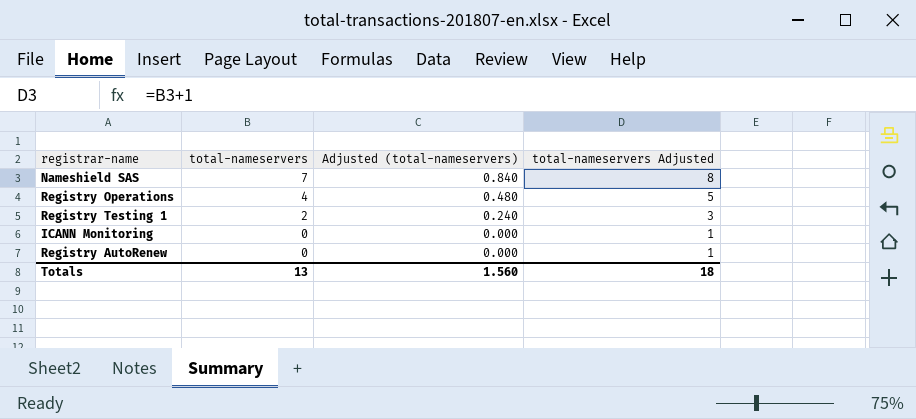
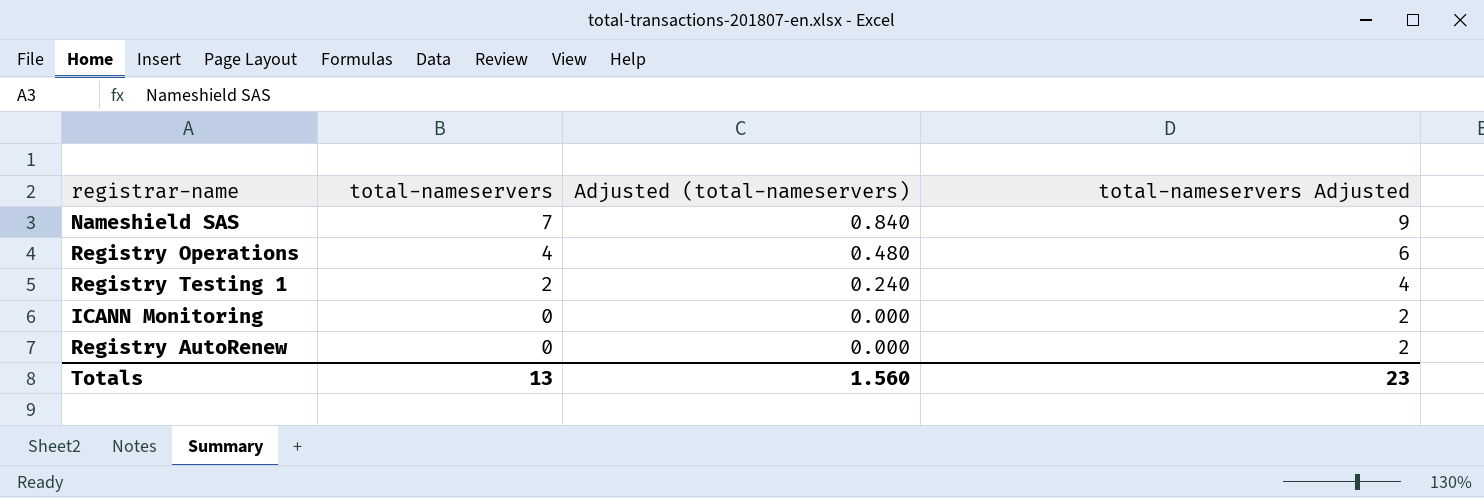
column total-nameservers Adjusted | formula: [total-nameservers] + 1 -> [total-nameservers] + 2
Totals | total-nameservers Adjusted: 18 -> 23

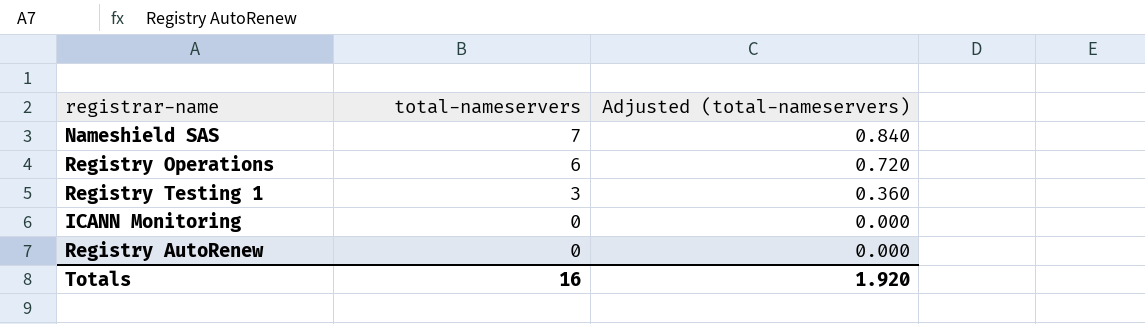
column total-nameservers Adjusted | formula: [total-nameservers] + 2 -> none
Registry Operations | total-nameservers: 4 -> 6
Registry Operations | Adjusted (total-nameservers): 0.480 -> 0.720
Registry Testing 1 | total-nameservers: 2 -> 3
Registry Testing 1 | Adjusted (total-nameservers): 0.240 -> 0.360
Totals | total-nameservers: 13 -> 16
Totals | Adjusted (total-nameservers): 1.560 -> 1.920

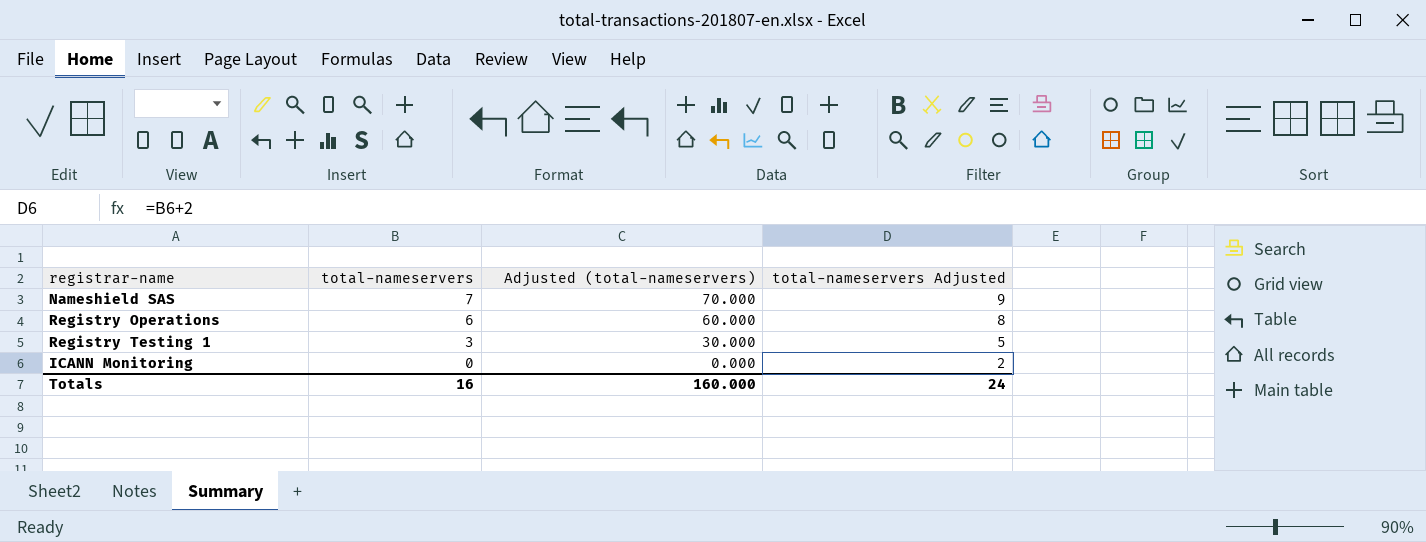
column Adjusted (total-nameservers) | formula: [total-nameservers] * 0.12 -> [total-nameservers] * 10
column total-nameservers Adjusted | formula: none -> [total-nameservers] + 2
row Registry AutoRenew: 0 | 0.000 -> none
Totals | Adjusted (total-nameservers): 1.920 -> 160.000

